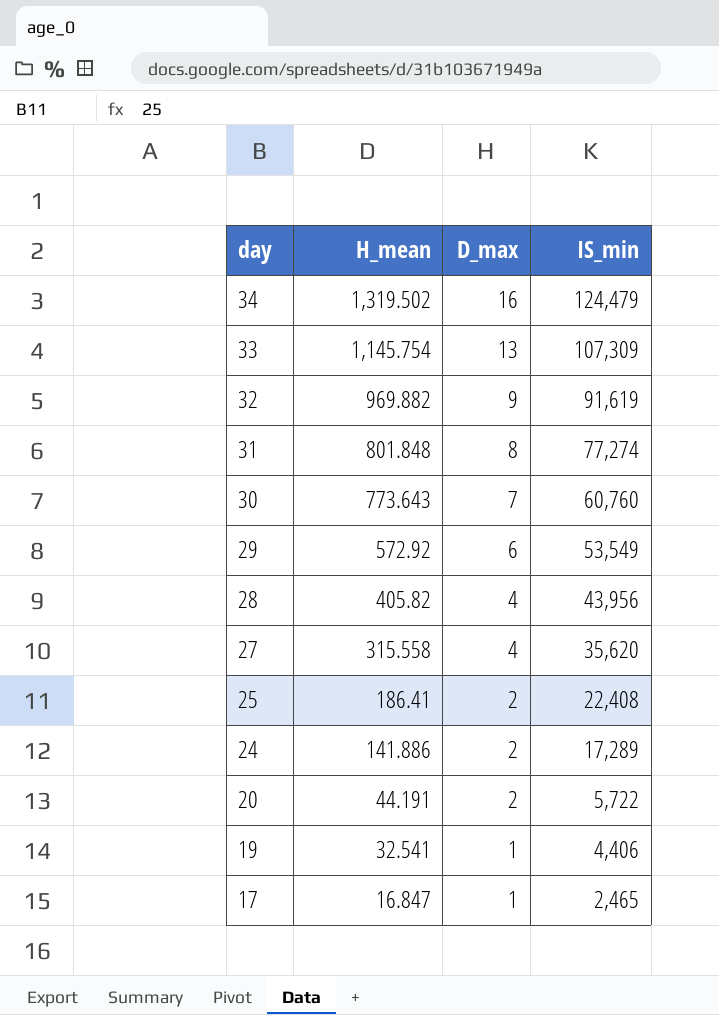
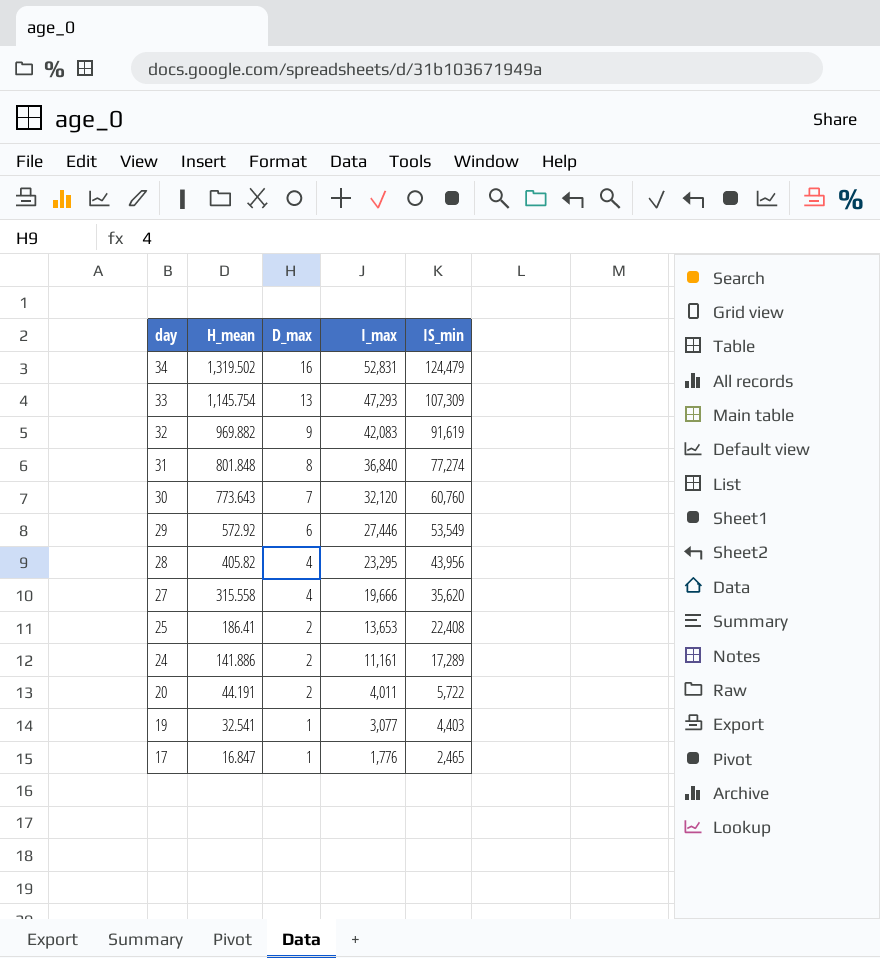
column I_max | position: none -> 4
19 | IS_min: 4,406 -> 4,403

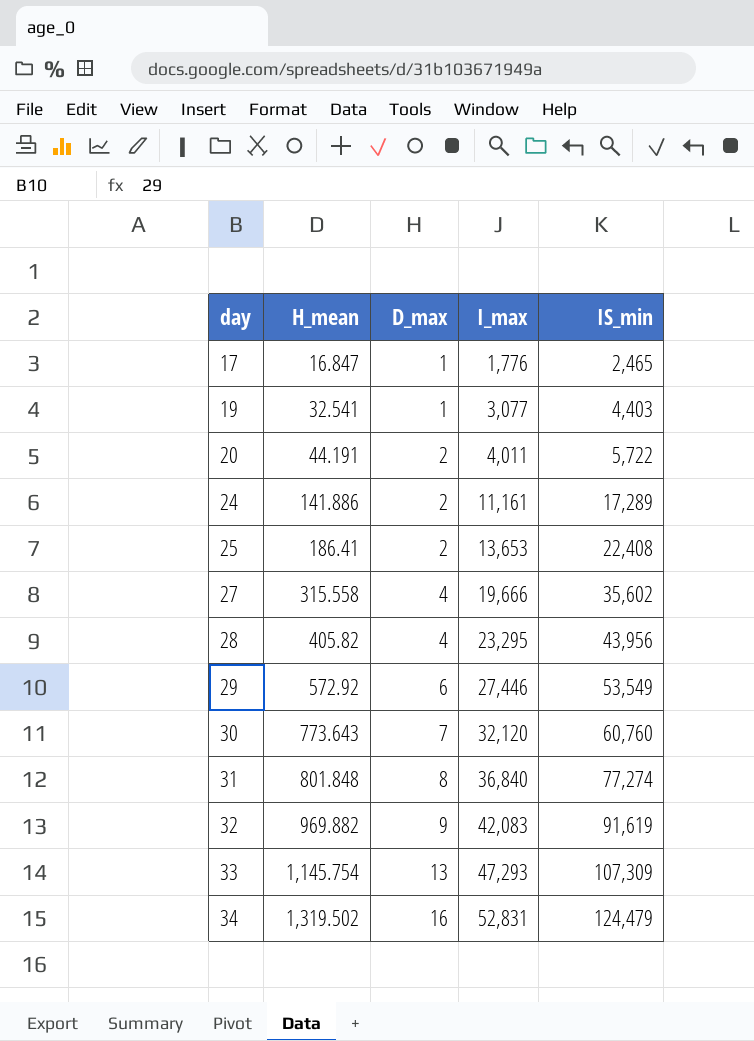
row order: day descending -> day ascending
27 | IS_min: 35,620 -> 35,602

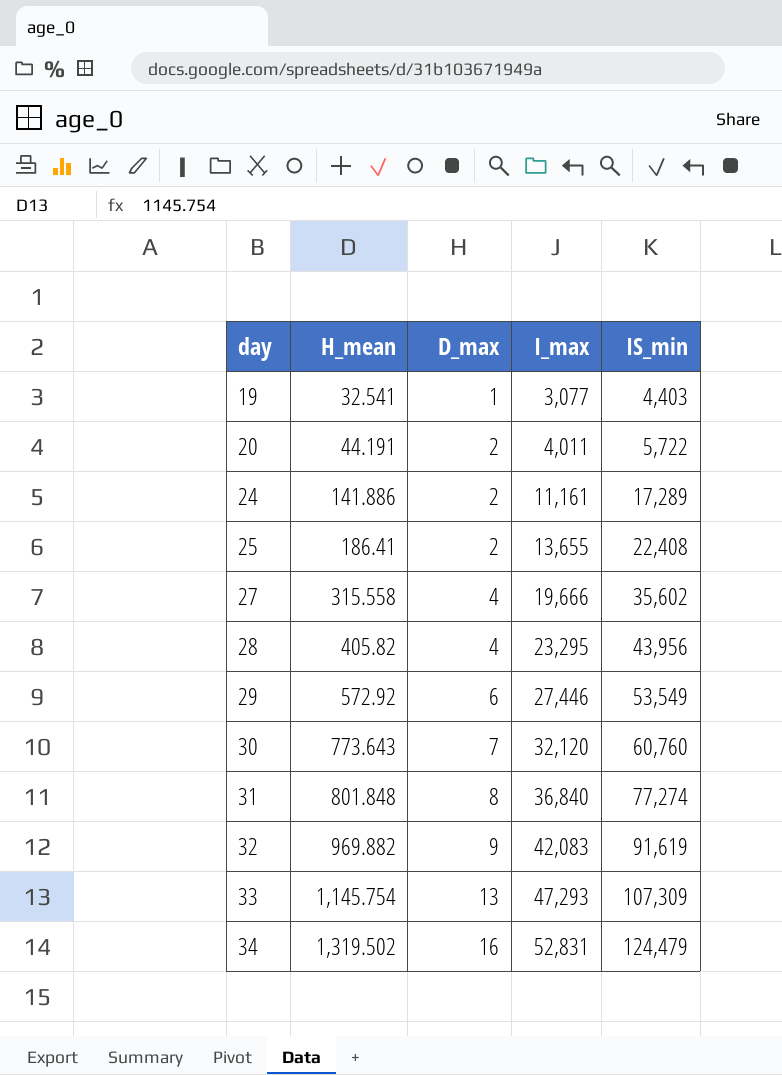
row 17: 16.847 | 1 | 1,776 | 2,465 -> none
25 | I_max: 13,653 -> 13,655

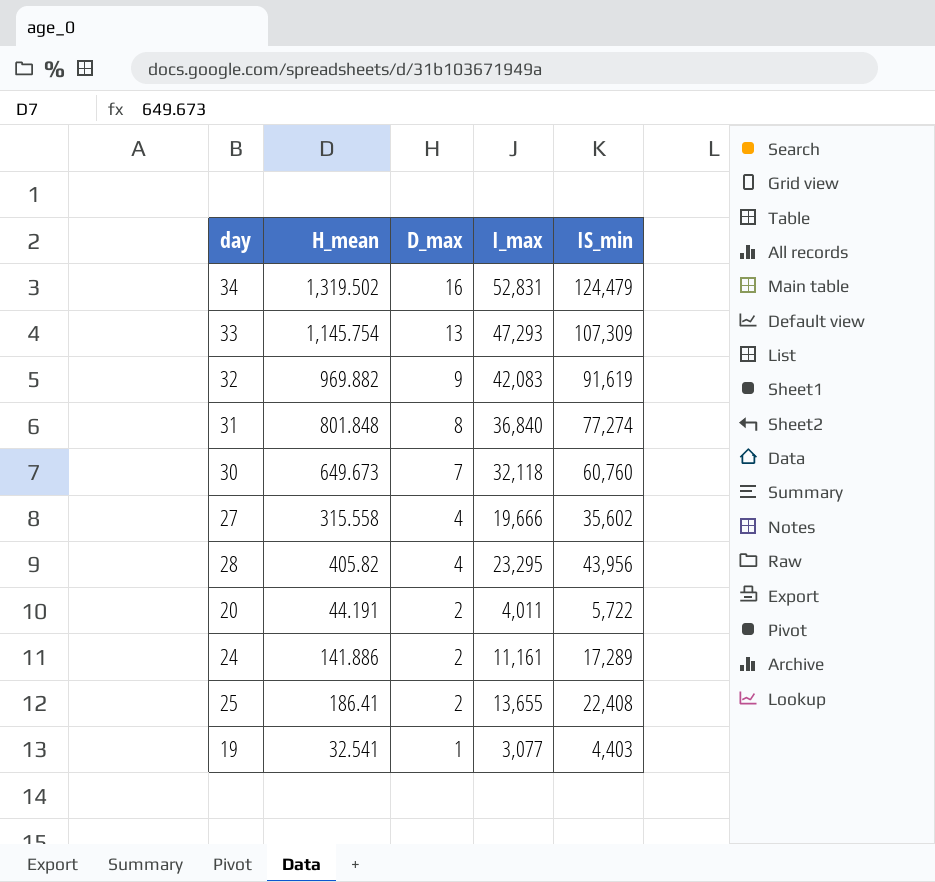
row order: day ascending -> D_max descending
row 29: 572.92 | 6 | 27,446 | 53,549 -> none
30 | H_mean: 773.643 -> 649.673
30 | I_max: 32,120 -> 32,118

